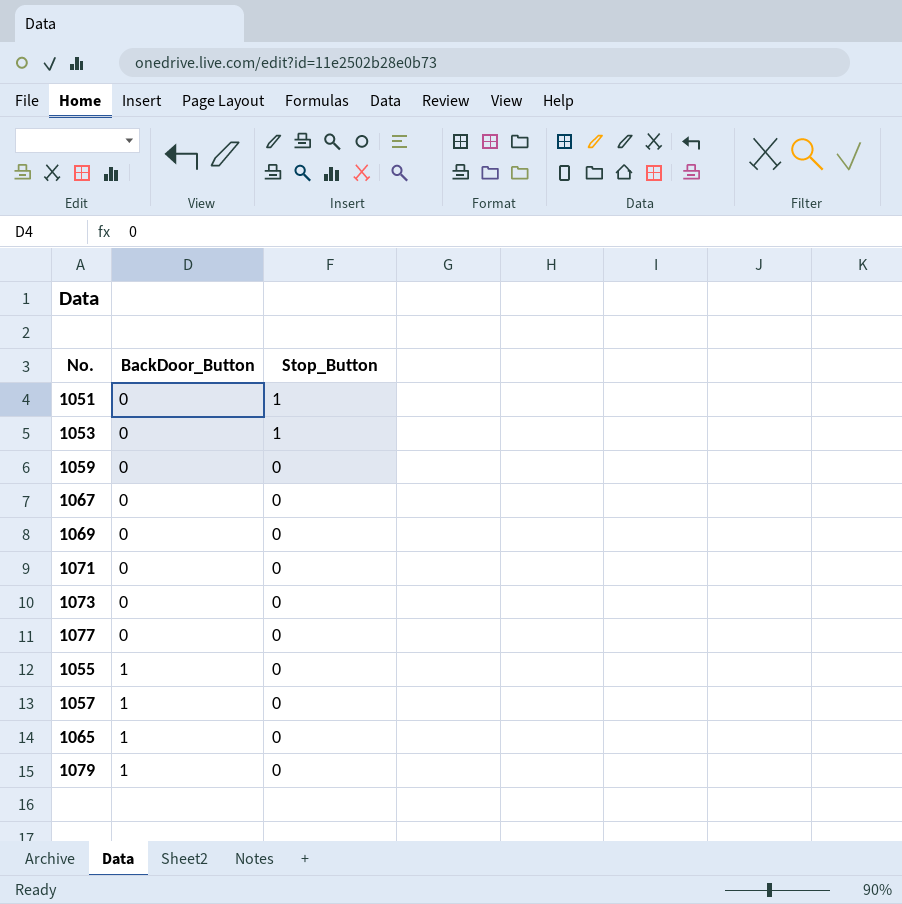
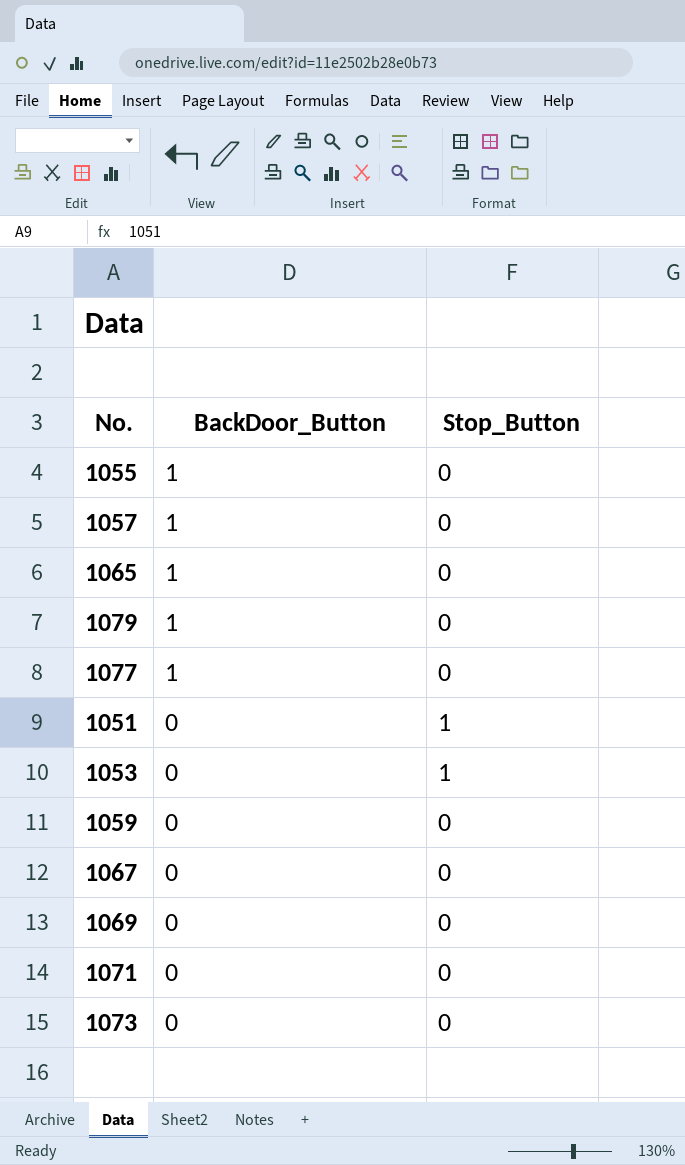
row order: BackDoor_Button ascending -> BackDoor_Button descending
1077 | BackDoor_Button: 0 -> 1

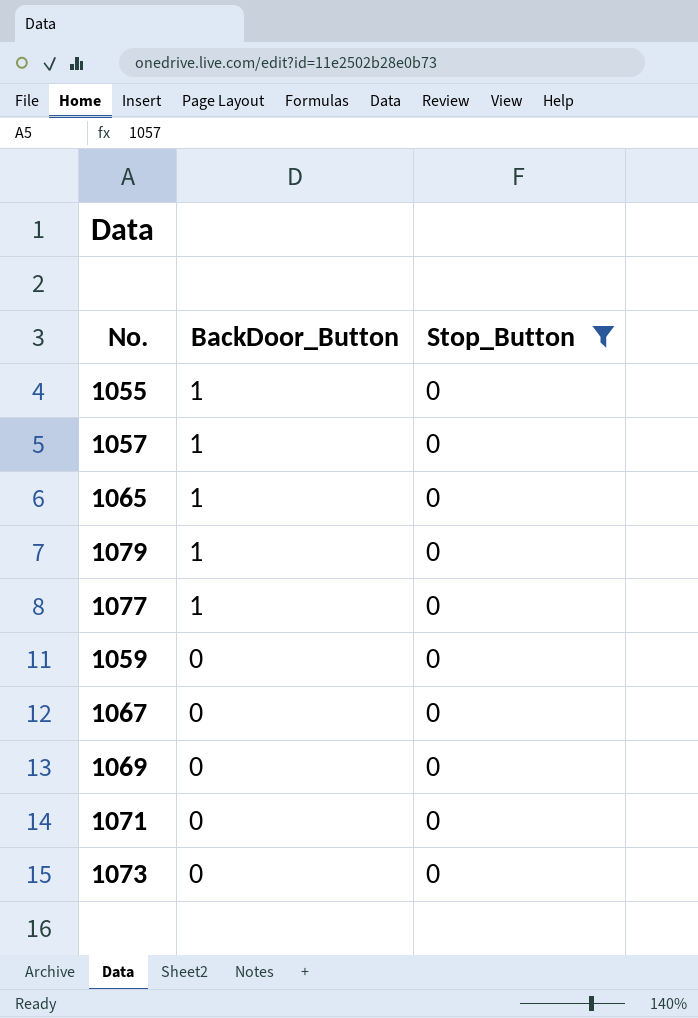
filter: none -> Stop_Button = 0

